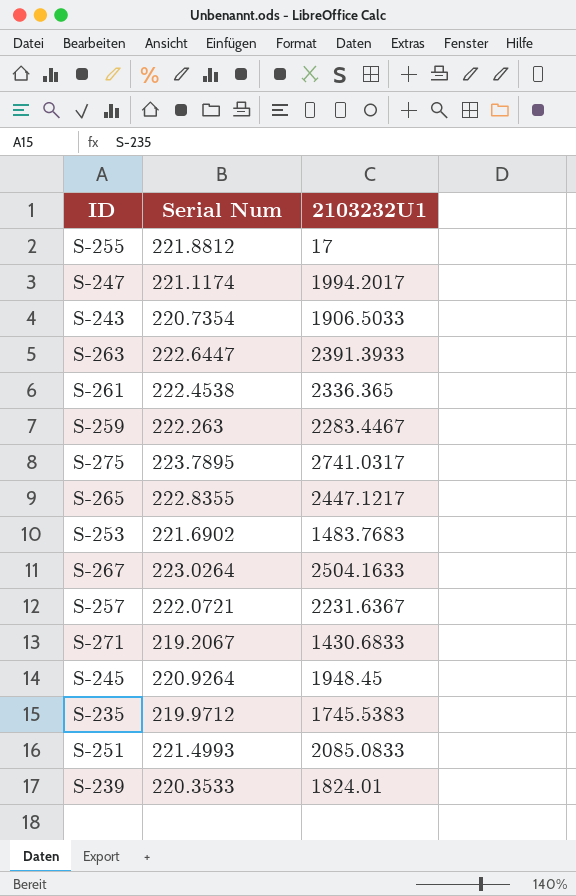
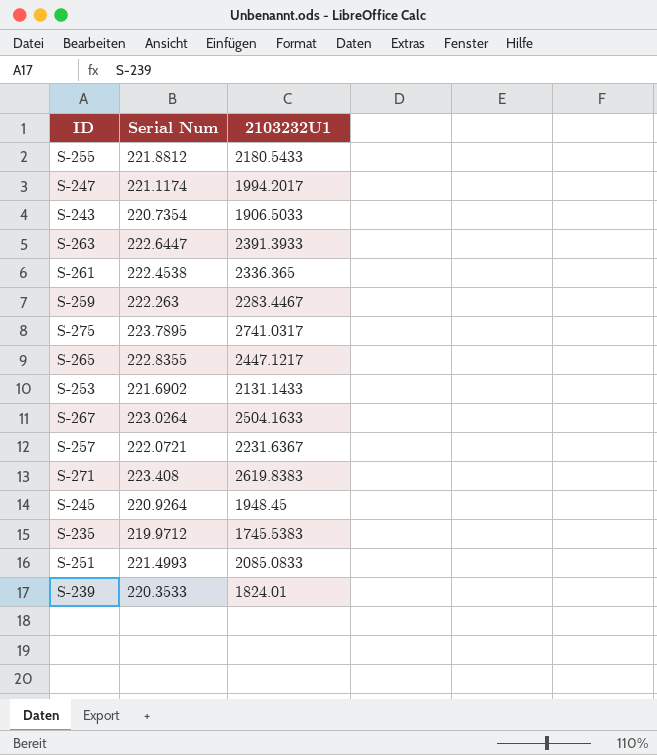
S-255 | 2103232U1: 17 -> 2180.5433
S-253 | 2103232U1: 1483.7683 -> 2131.1433
S-271 | Serial Num: 219.2067 -> 223.408
S-271 | 2103232U1: 1430.6833 -> 2619.8383

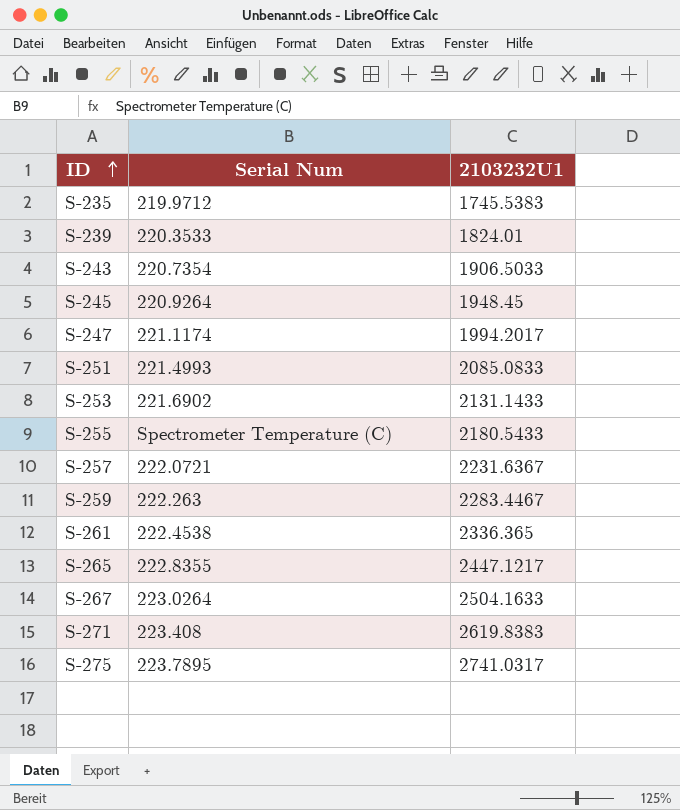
row order: none -> ID ascending
row S-263: 222.6447 | 2391.3933 -> none
S-255 | Serial Num: 221.8812 -> Spectrometer Temperature (C)

